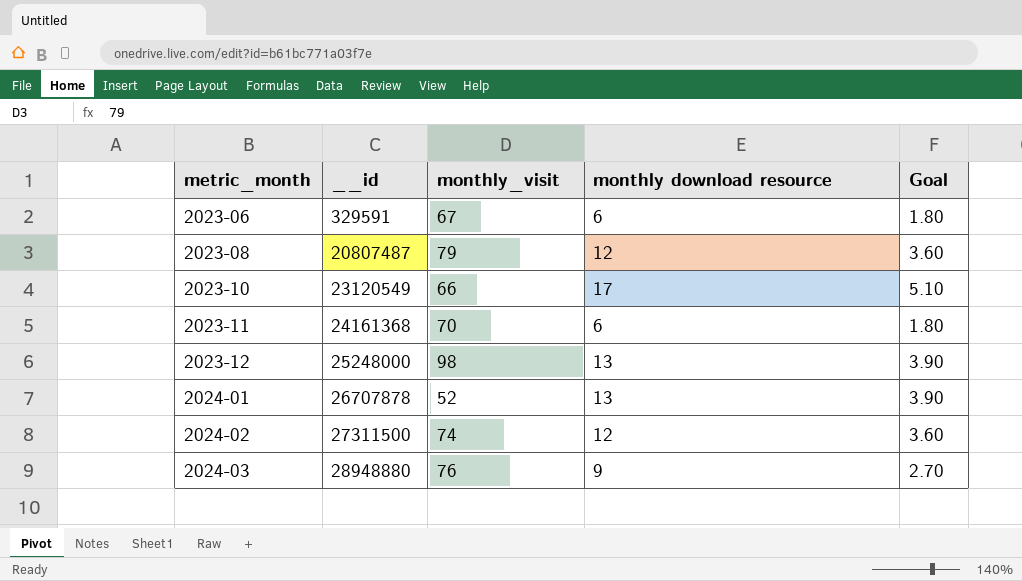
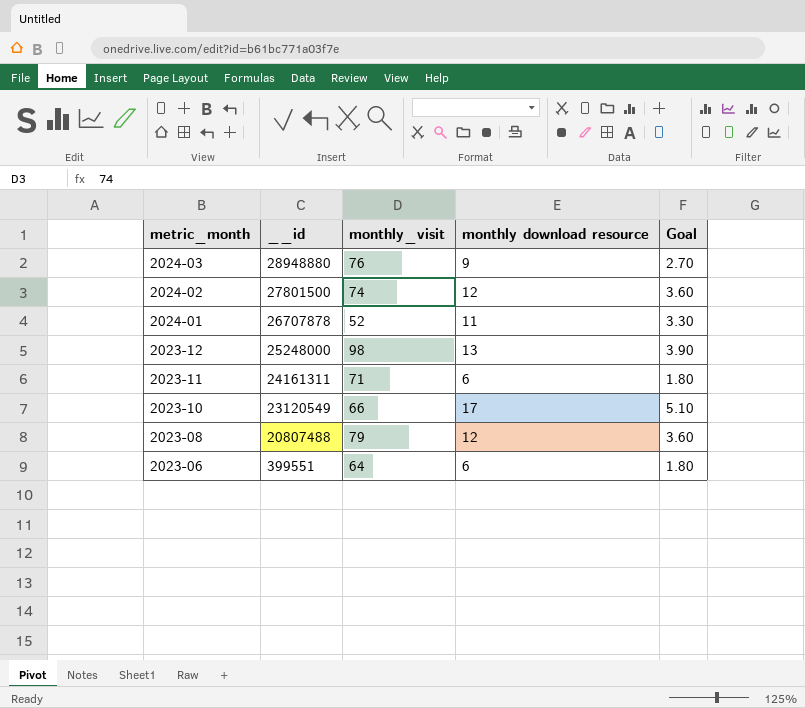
row order: metric_month ascending -> metric_month descending
2024-02 | __id: 27311500 -> 27801500
2024-01 | monthly download resource: 13 -> 11
2024-01 | Goal: 3.90 -> 3.30
2023-11 | __id: 24161368 -> 24161311
2023-11 | monthly_visit: 70 -> 71
2023-08 | __id: 20807487 -> 20807488
2023-06 | __id: 329591 -> 399551
2023-06 | monthly_visit: 67 -> 64

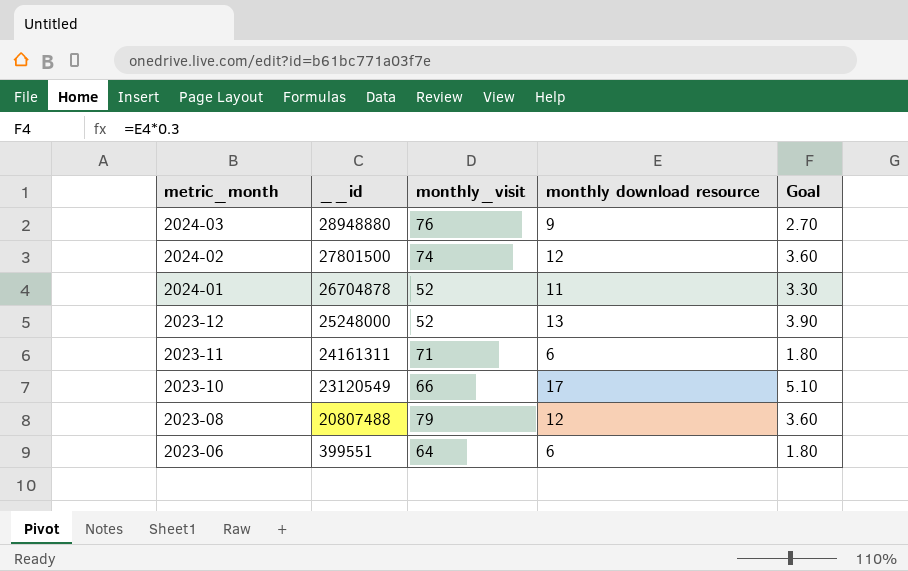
2024-01 | __id: 26707878 -> 26704878
2023-12 | monthly_visit: 98 -> 52

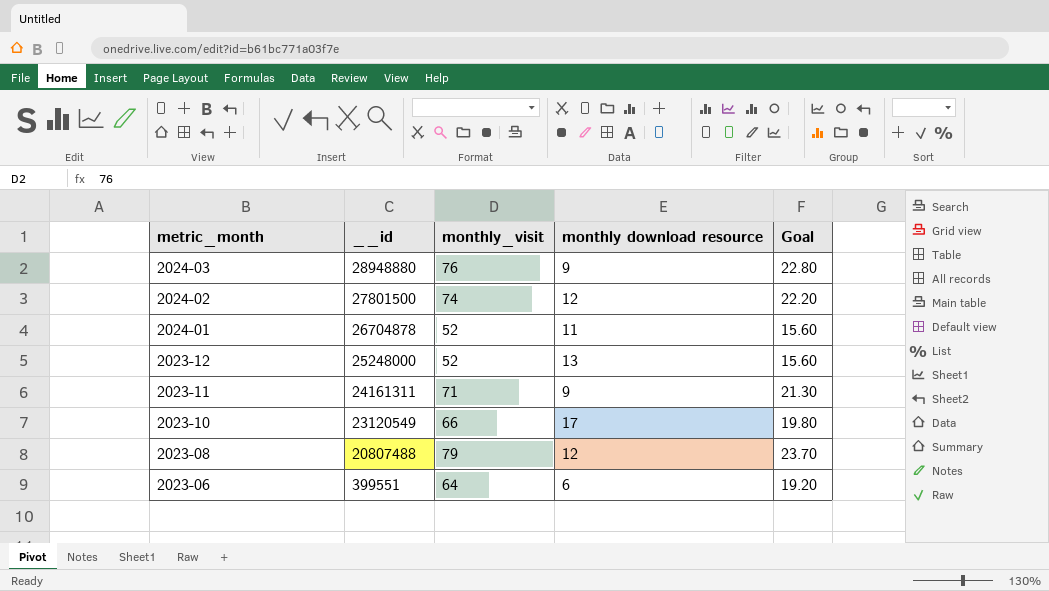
column Goal | formula: [monthly download resource] * 0.3 -> [monthly_visit] * 0.3
2023-11 | monthly download resource: 6 -> 9

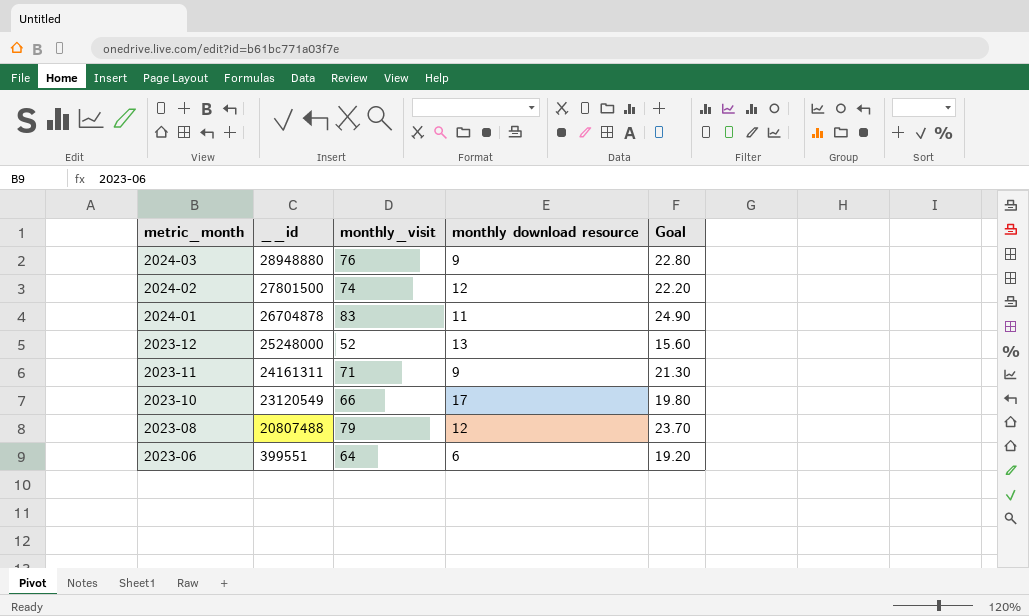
2024-01 | monthly_visit: 52 -> 83
2024-01 | Goal: 15.60 -> 24.90

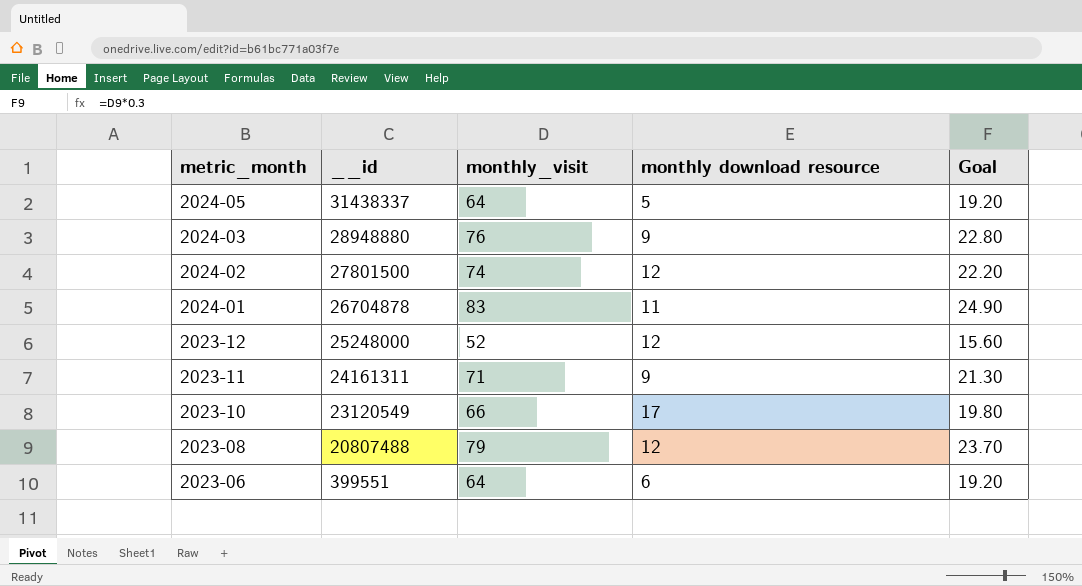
row 2024-05: none -> 31438337 | 64 | 5 | 19.20
2023-12 | monthly download resource: 13 -> 12

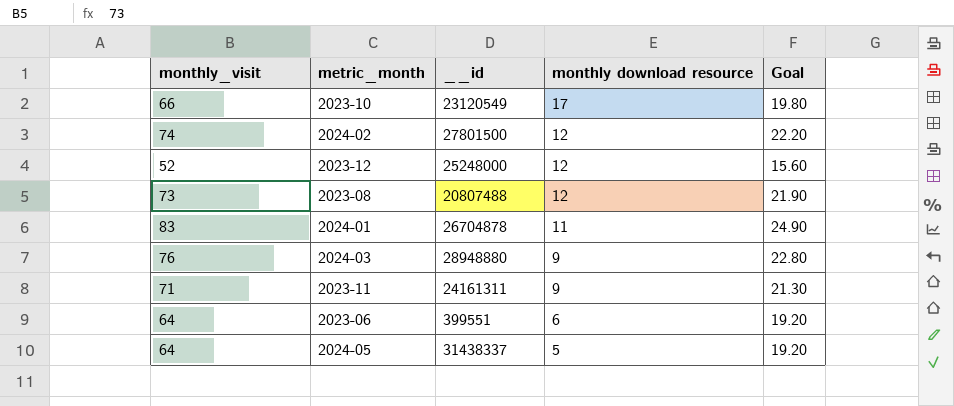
row order: metric_month descending -> monthly download resource descending
column monthly_visit | position: 3 -> 1
2023-08 | monthly_visit: 79 -> 73
2023-08 | Goal: 23.70 -> 21.90

